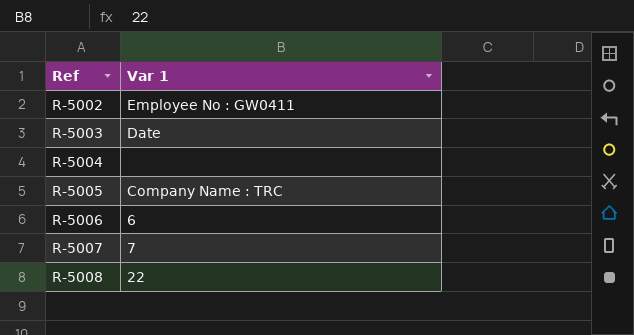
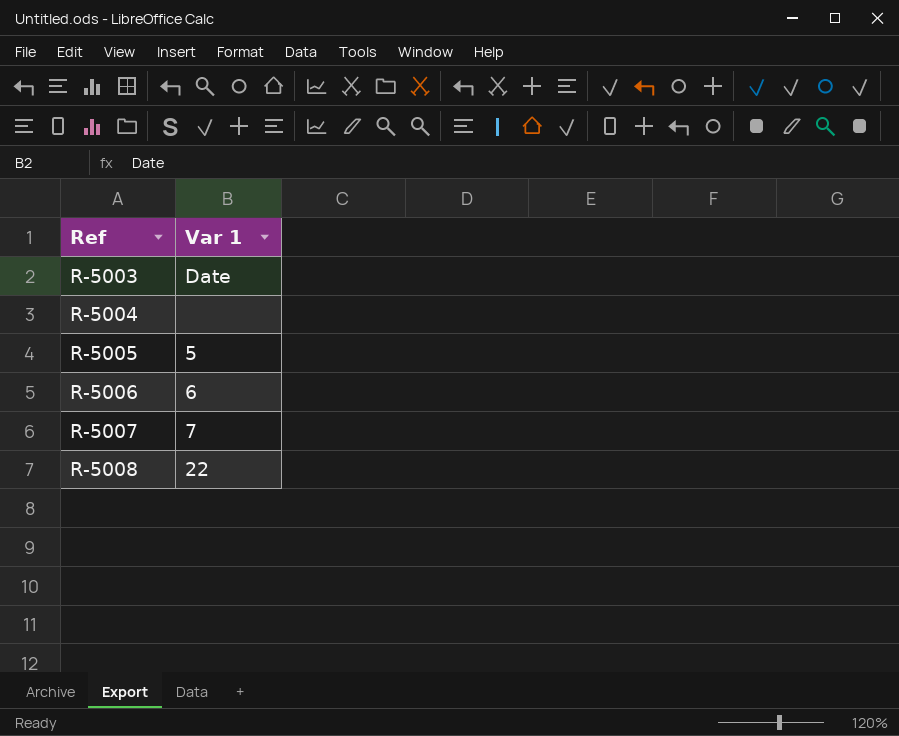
row R-5002: Employee No : GW0411 -> none
R-5005 | Var 1: Company Name : TRC -> 5

